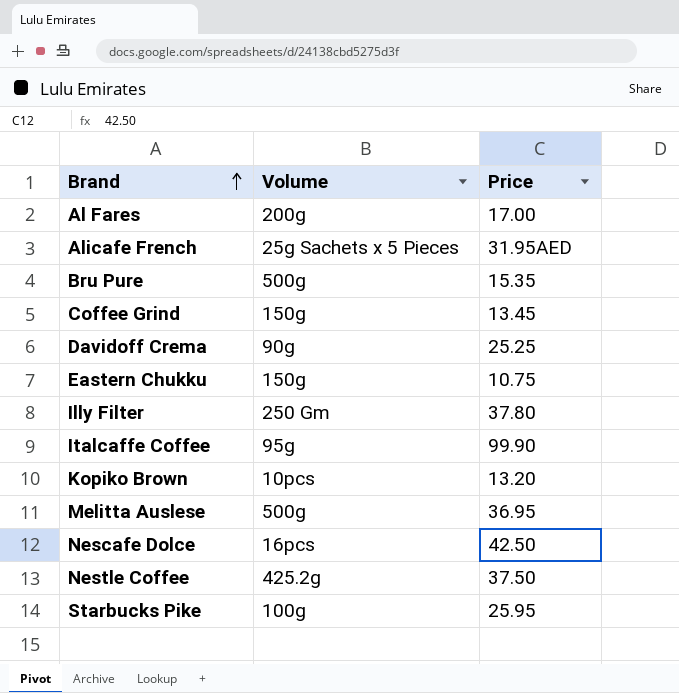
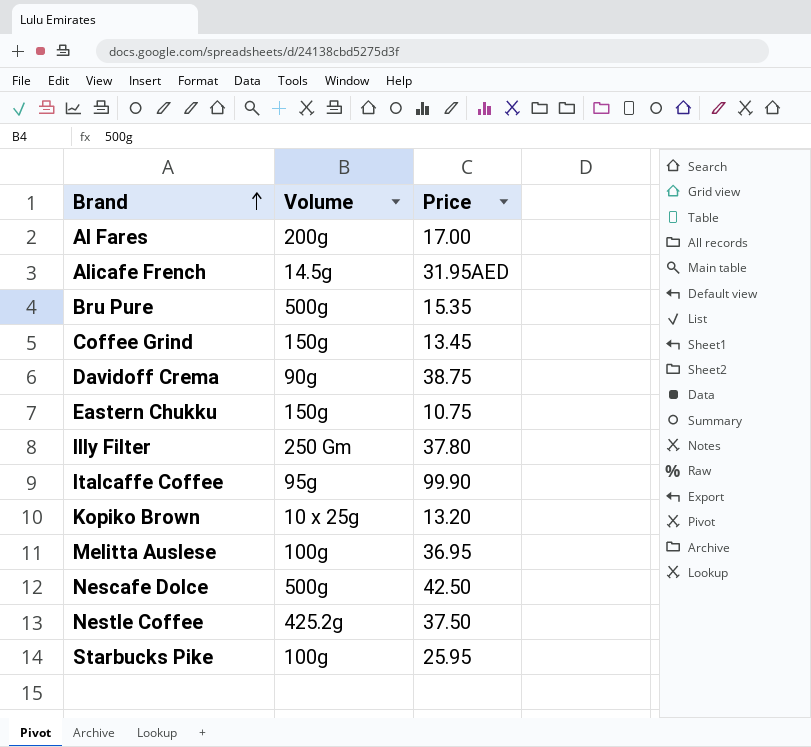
Alicafe French | Volume: 25g Sachets x 5 Pieces -> 14.5g
Davidoff Crema | Price: 25.25 -> 38.75
Kopiko Brown | Volume: 10pcs -> 10 x 25g
Melitta Auslese | Volume: 500g -> 100g
Nescafe Dolce | Volume: 16pcs -> 500g

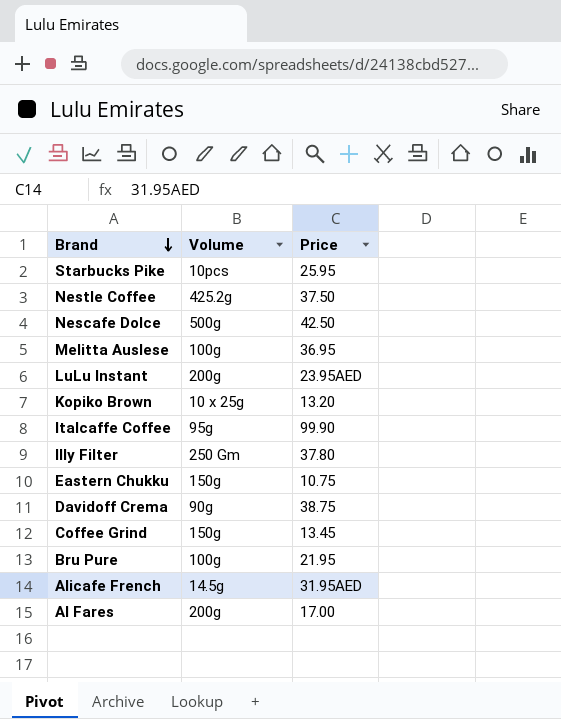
row order: Brand ascending -> Brand descending
Starbucks Pike | Volume: 100g -> 10pcs
row LuLu Instant: none -> 200g | 23.95AED
Bru Pure | Volume: 500g -> 100g
Bru Pure | Price: 15.35 -> 21.95

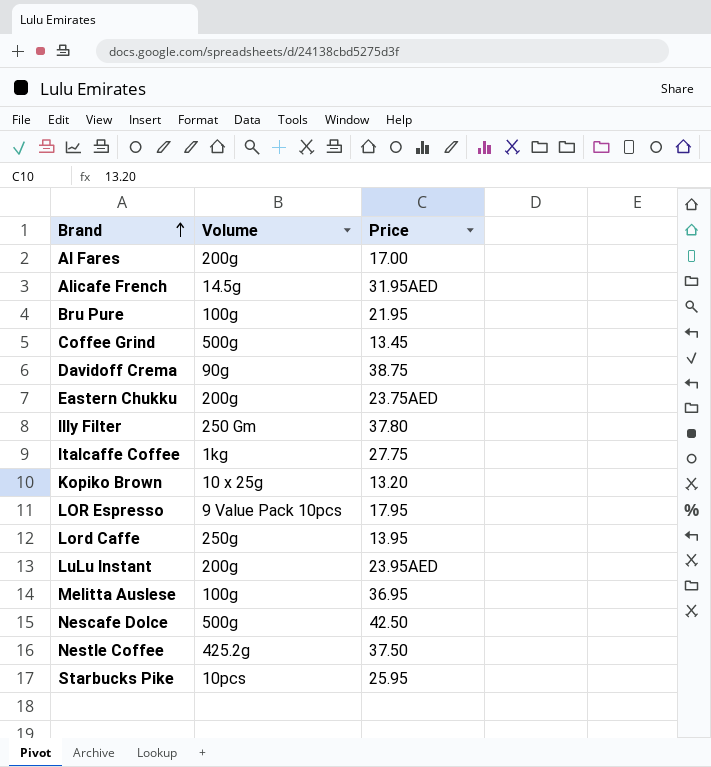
row order: Brand descending -> Brand ascending
Coffee Grind | Volume: 150g -> 500g
Eastern Chukku | Volume: 150g -> 200g
Eastern Chukku | Price: 10.75 -> 23.75AED
Italcaffe Coffee | Volume: 95g -> 1kg
Italcaffe Coffee | Price: 99.90 -> 27.75
row LOR Espresso: none -> 9 Value Pack 10pcs | 17.95
row Lord Caffe: none -> 250g | 13.95

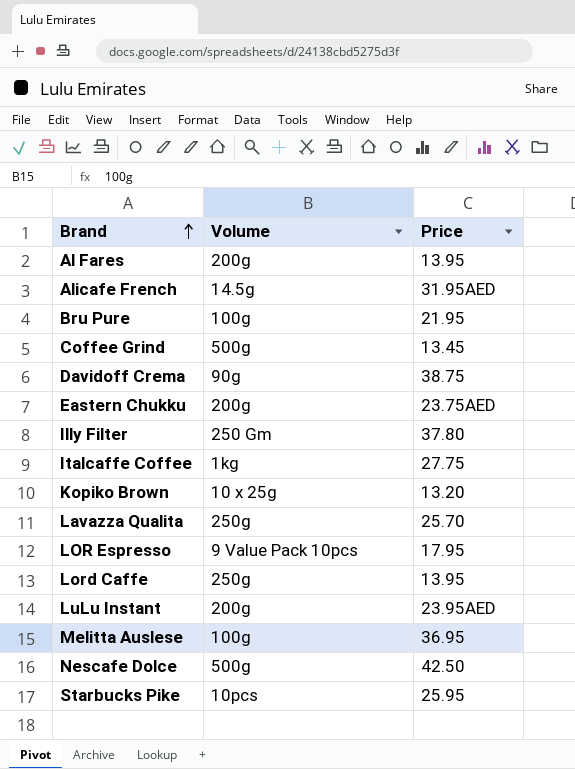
row Nestle Coffee: 425.2g | 37.50 -> none
Al Fares | Price: 17.00 -> 13.95
row Lavazza Qualita: none -> 250g | 25.70

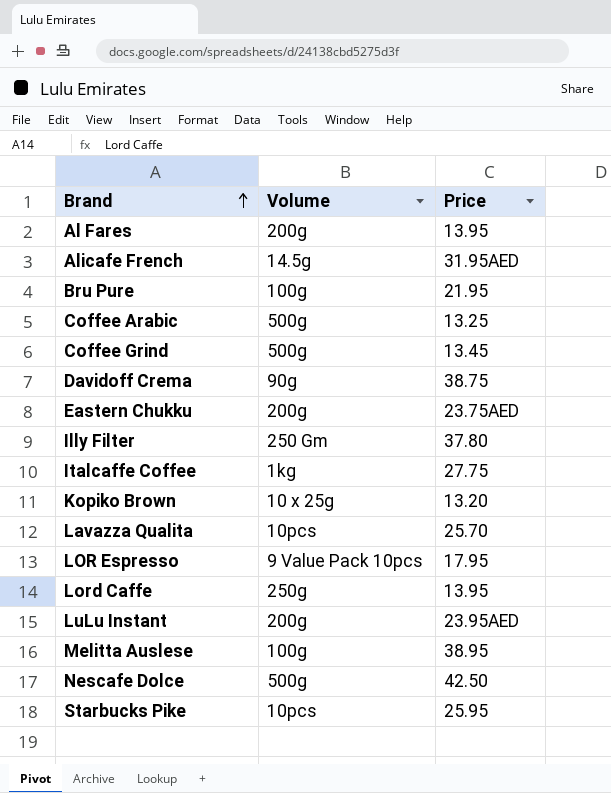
row Coffee Arabic: none -> 500g | 13.25
Lavazza Qualita | Volume: 250g -> 10pcs
Melitta Auslese | Price: 36.95 -> 38.95

